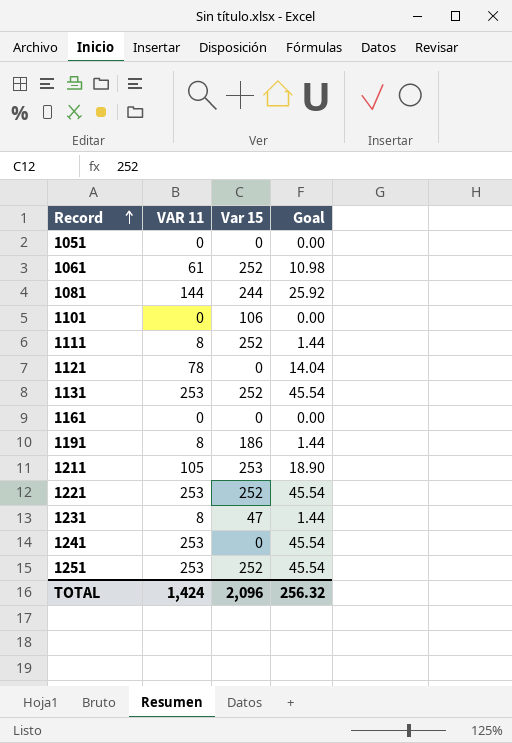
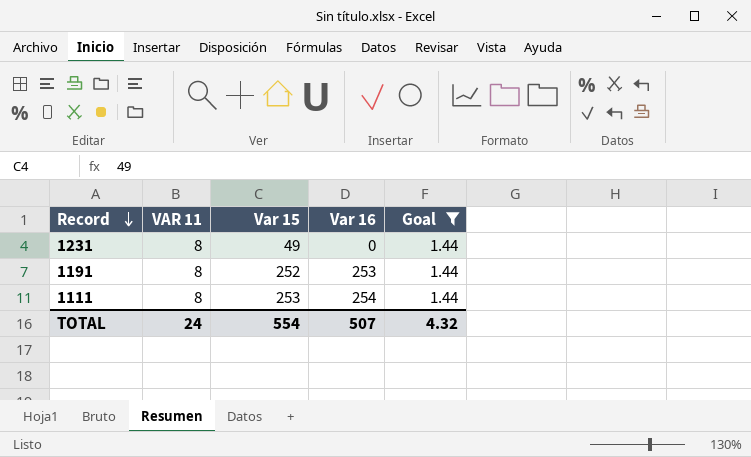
filter: none -> Goal = 1.44
row order: Record ascending -> Record descending
column Var 16 | position: none -> 4
1231 | Var 15: 47 -> 49
1191 | Var 15: 186 -> 252
1111 | Var 15: 252 -> 253
TOTAL | VAR 11: 1,424 -> 24
TOTAL | Var 15: 2,096 -> 554
TOTAL | Goal: 256.32 -> 4.32

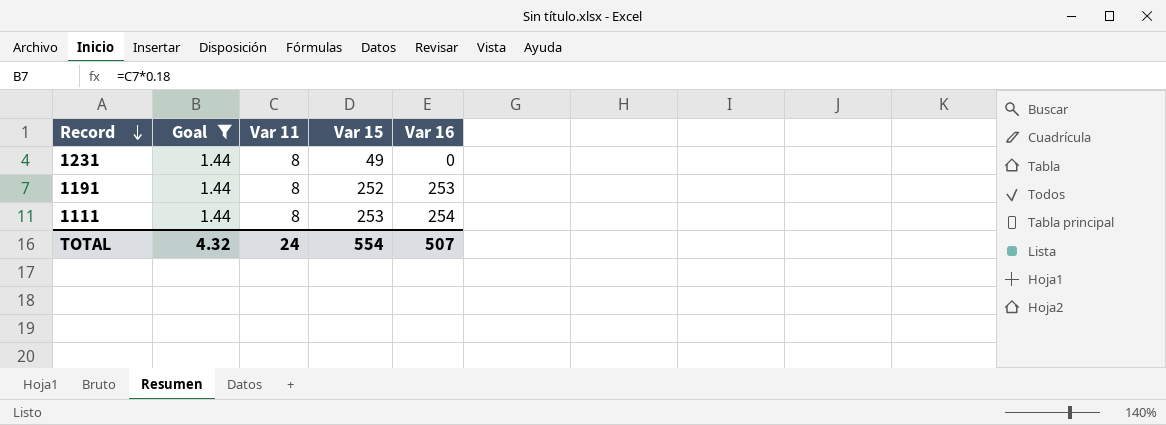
column Goal | position: 5 -> 2
column name: VAR 11 -> Var 11

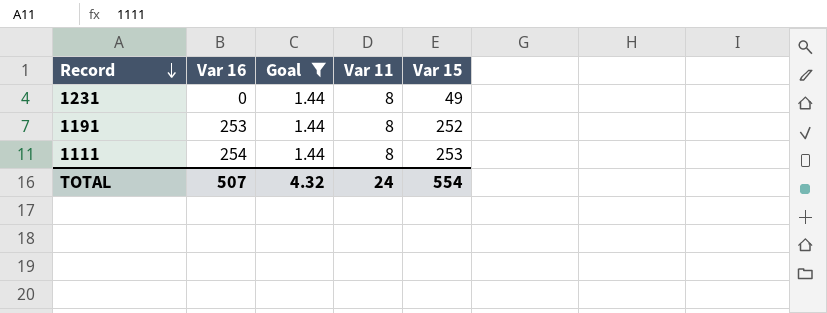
column Var 16 | position: 5 -> 2

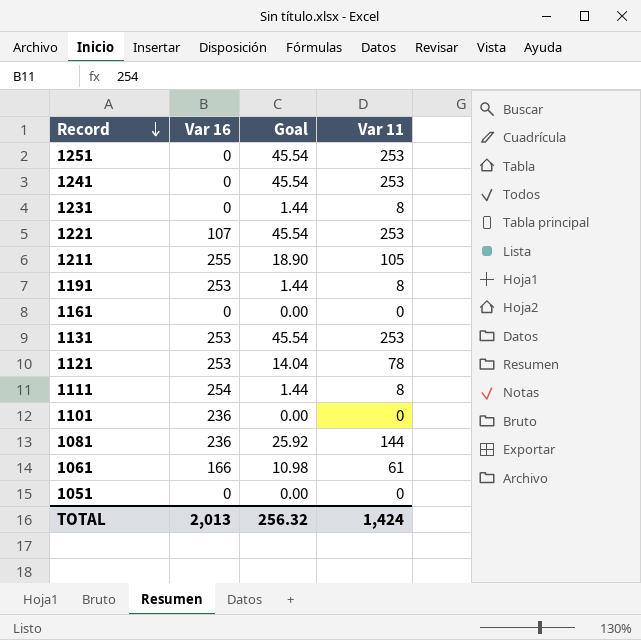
filter: Goal = 1.44 -> none
column Var 15 | position: 5 -> none
TOTAL | Var 16: 507 -> 2,013
TOTAL | Goal: 4.32 -> 256.32
TOTAL | Var 11: 24 -> 1,424

